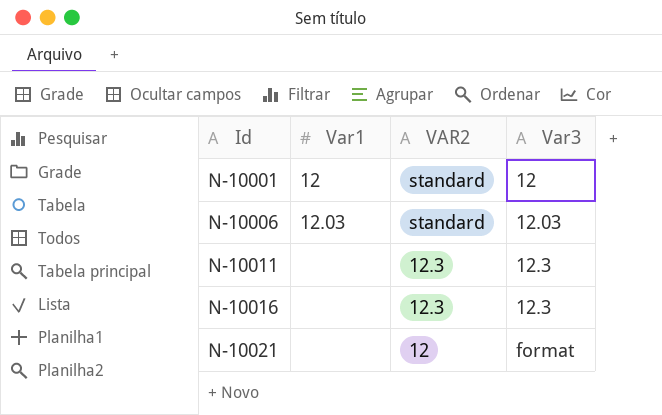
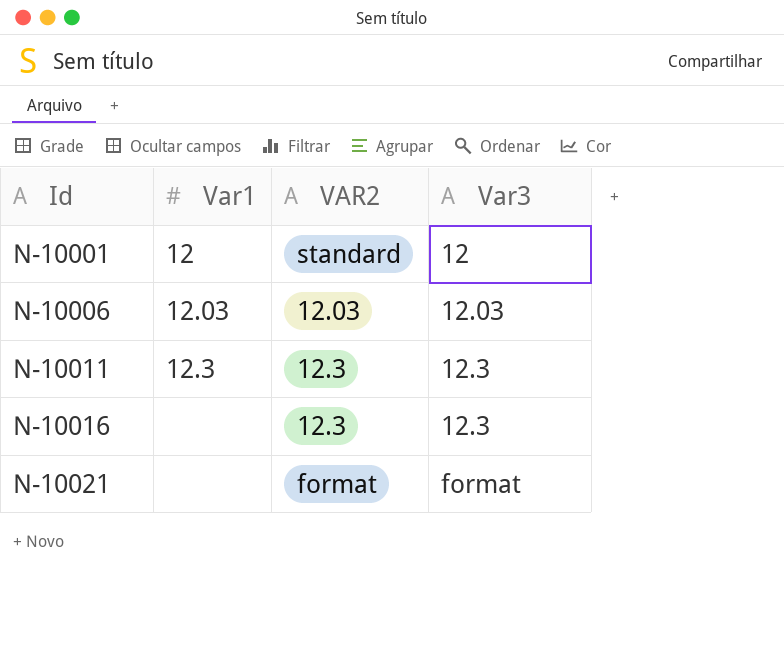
N-10006 | VAR2: standard -> 12.03
N-10011 | Var1: none -> 12.3
N-10021 | VAR2: 12 -> format

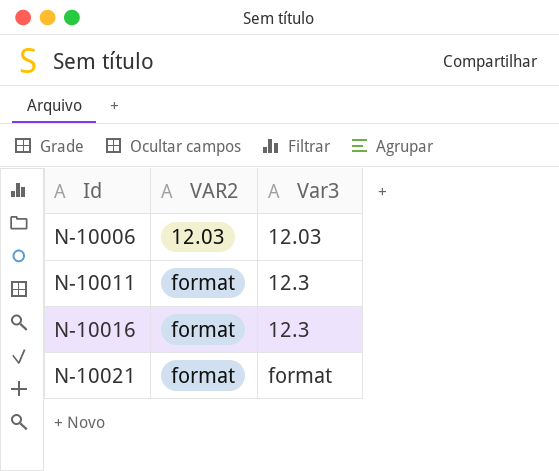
column Var1 | position: 2 -> none
row N-10001: 12 | standard | 12 -> none
N-10011 | VAR2: 12.3 -> format
N-10016 | VAR2: 12.3 -> format

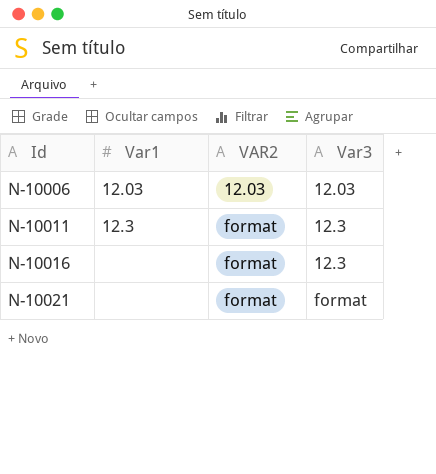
column Var1 | position: none -> 2

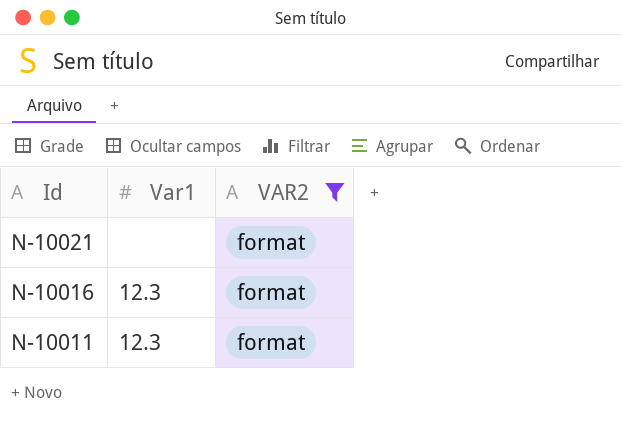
filter: none -> VAR2 = format
row order: Id ascending -> Id descending
column Var3 | position: 4 -> none
N-10016 | Var1: none -> 12.3

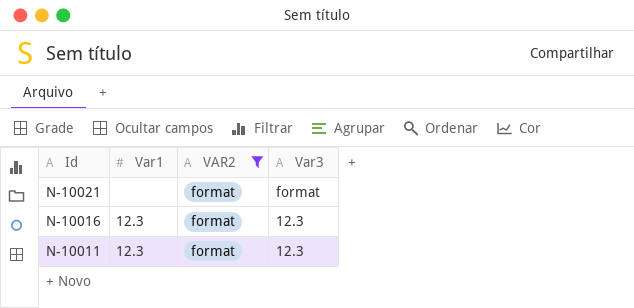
column Var3 | position: none -> 4

